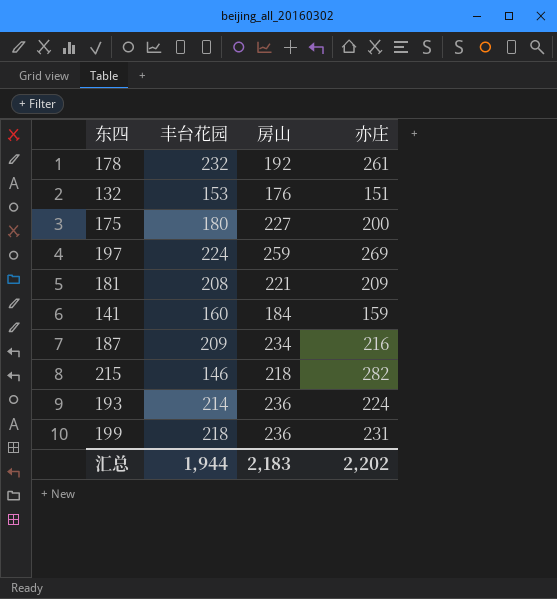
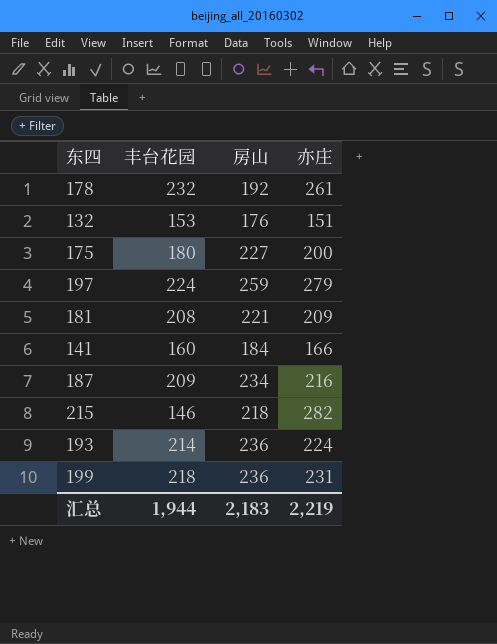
197 | 亦庄: 269 -> 279
141 | 亦庄: 159 -> 166
汇总 | 亦庄: 2,202 -> 2,219

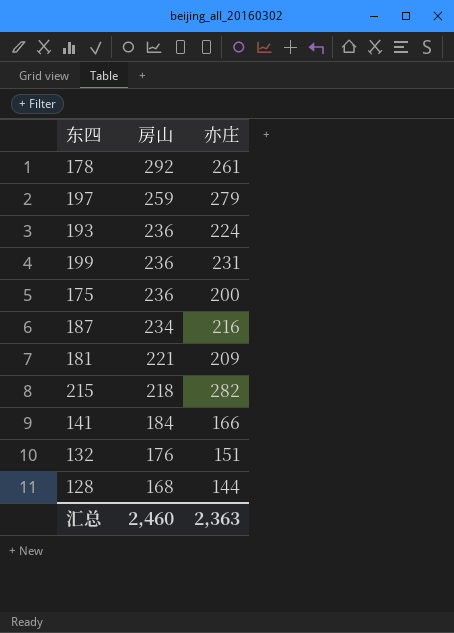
row order: none -> 房山 descending
column 丰台花园 | position: 2 -> none
178 | 房山: 192 -> 292
175 | 房山: 227 -> 236
row 128: none -> 168 | 144
汇总 | 房山: 2,183 -> 2,460
汇总 | 亦庄: 2,219 -> 2,363

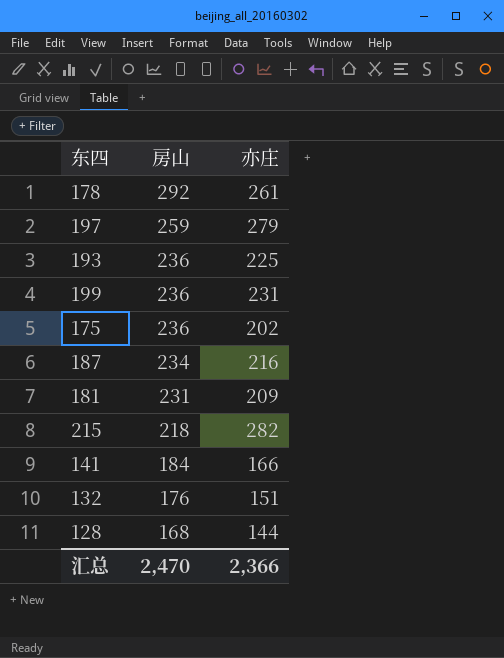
193 | 亦庄: 224 -> 225
175 | 亦庄: 200 -> 202
181 | 房山: 221 -> 231
汇总 | 房山: 2,460 -> 2,470
汇总 | 亦庄: 2,363 -> 2,366

